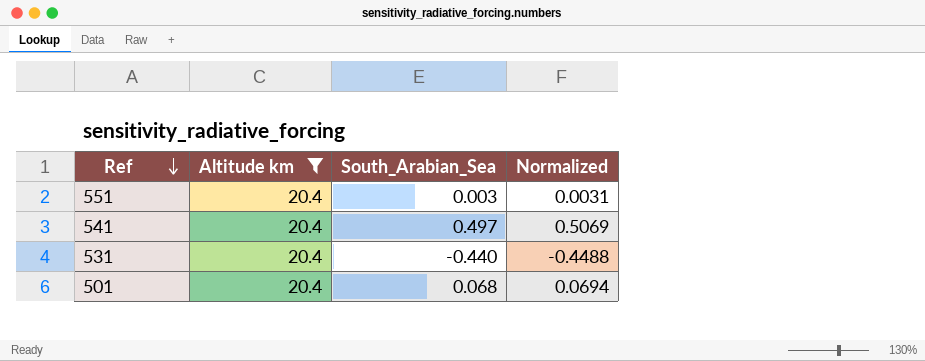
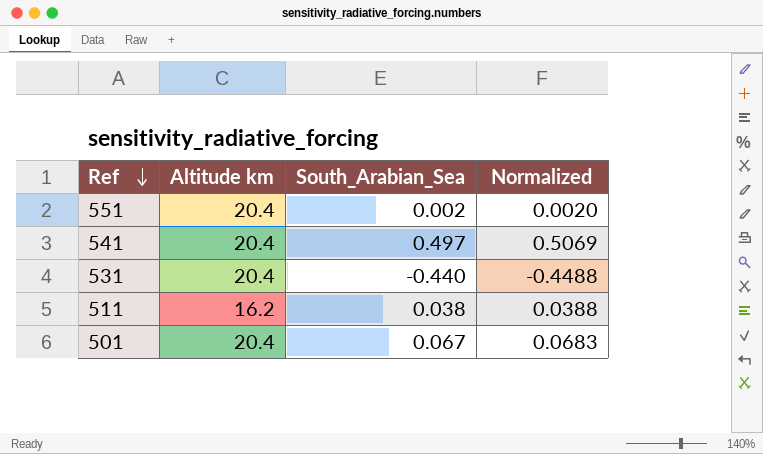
filter: Altitude km = 20.4 -> none
551 | South_Arabian_Sea: 0.003 -> 0.002
551 | Normalized: 0.0031 -> 0.0020
501 | South_Arabian_Sea: 0.068 -> 0.067
501 | Normalized: 0.0694 -> 0.0683

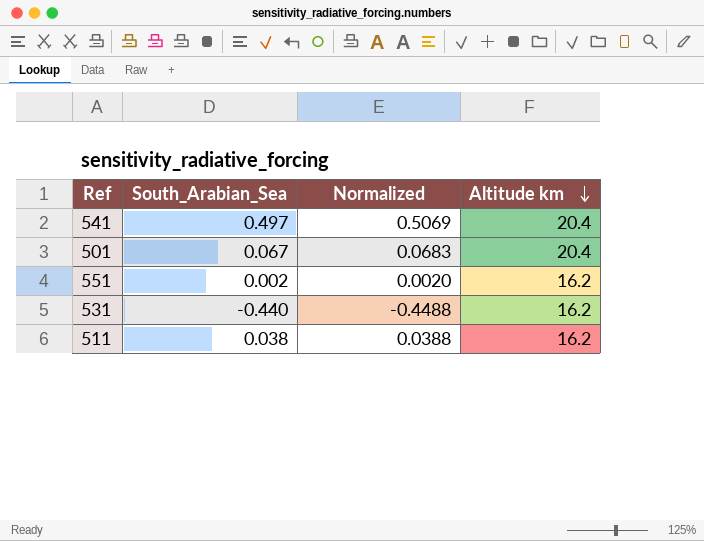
row order: Ref descending -> Altitude km descending
column Altitude km | position: 2 -> 4
551 | Altitude km: 20.4 -> 16.2
531 | Altitude km: 20.4 -> 16.2

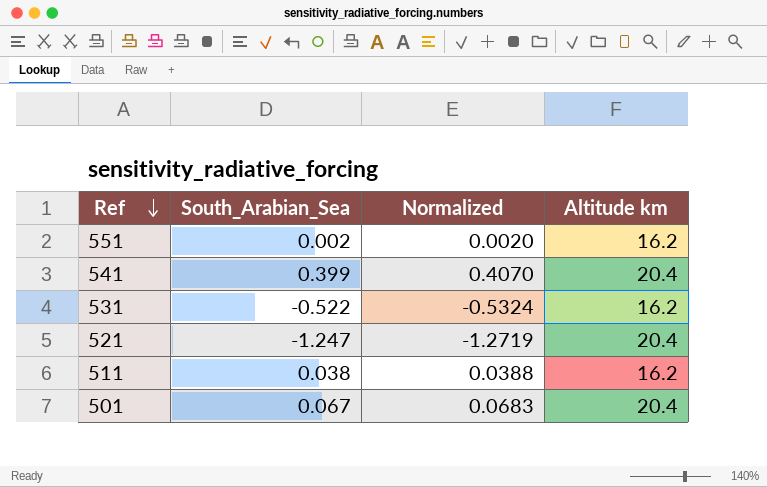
row order: Altitude km descending -> Ref descending
541 | South_Arabian_Sea: 0.497 -> 0.399
541 | Normalized: 0.5069 -> 0.4070
531 | South_Arabian_Sea: -0.440 -> -0.522
531 | Normalized: -0.4488 -> -0.5324
row 521: none -> -1.247 | -1.2719 | 20.4

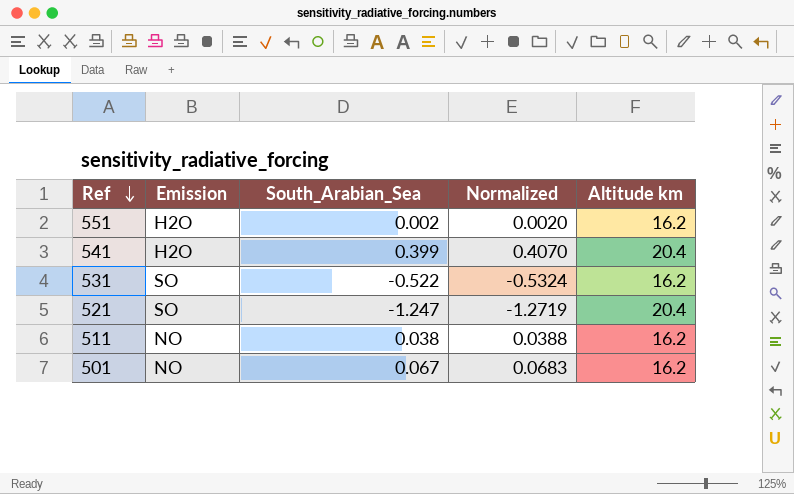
column Emission | position: none -> 2
501 | Altitude km: 20.4 -> 16.2

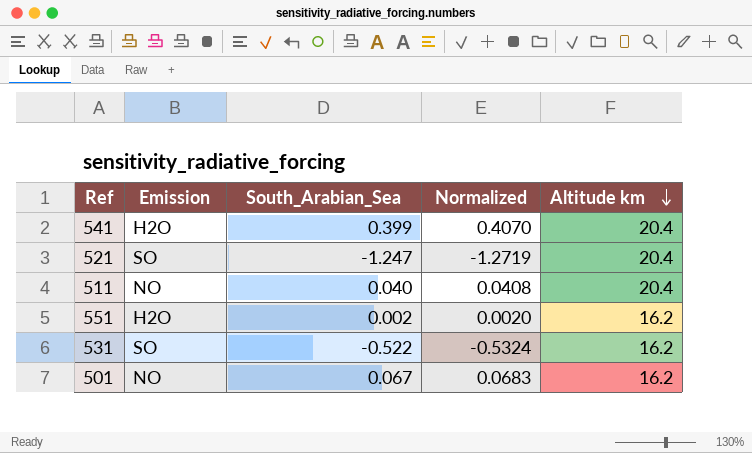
row order: Ref descending -> Altitude km descending
511 | South_Arabian_Sea: 0.038 -> 0.040
511 | Normalized: 0.0388 -> 0.0408
511 | Altitude km: 16.2 -> 20.4

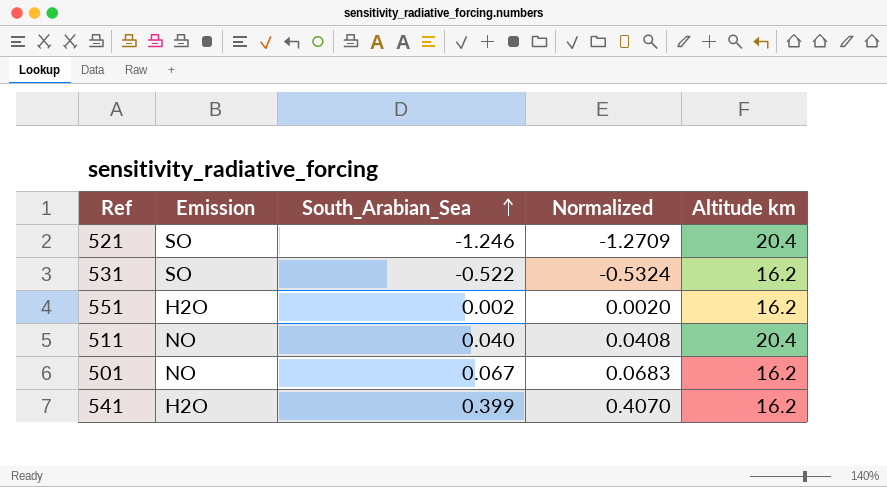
row order: Altitude km descending -> South_Arabian_Sea ascending
521 | South_Arabian_Sea: -1.247 -> -1.246
521 | Normalized: -1.2719 -> -1.2709
541 | Altitude km: 20.4 -> 16.2

